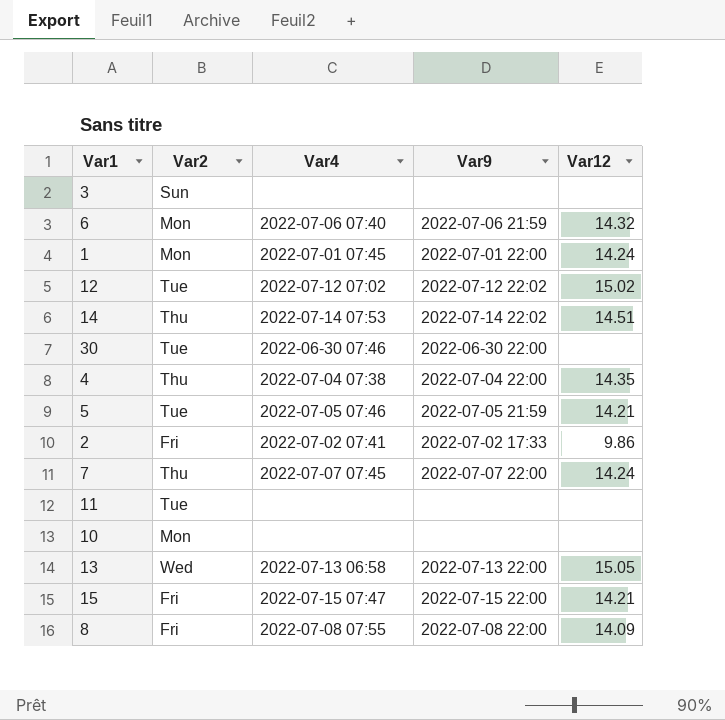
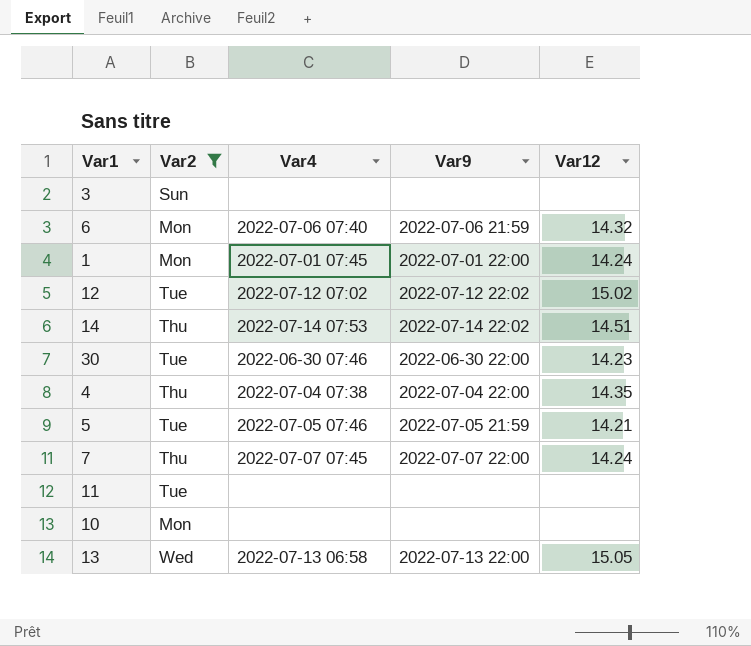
filter: none -> Var2 != Fri
30 | Var12: none -> 14.23

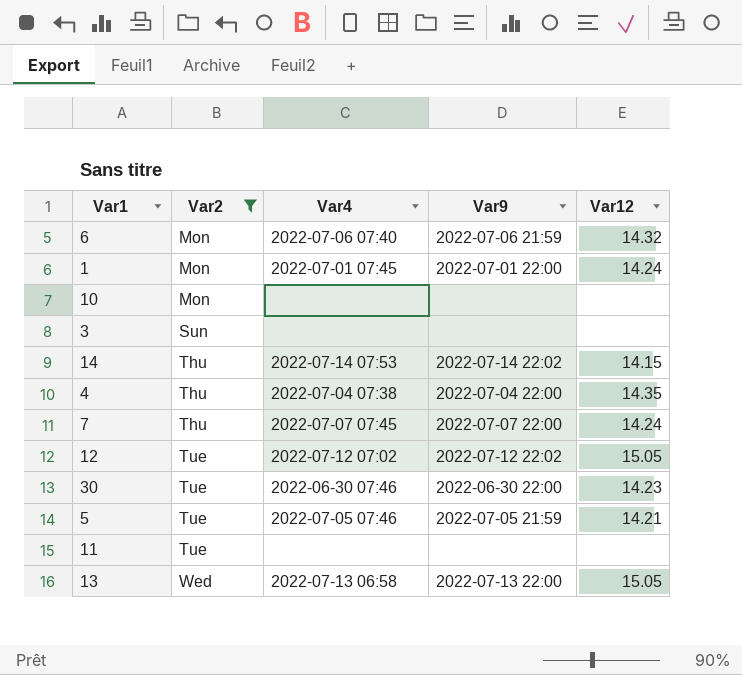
row order: none -> Var2 ascending
14 | Var12: 14.51 -> 14.15
12 | Var12: 15.02 -> 15.05

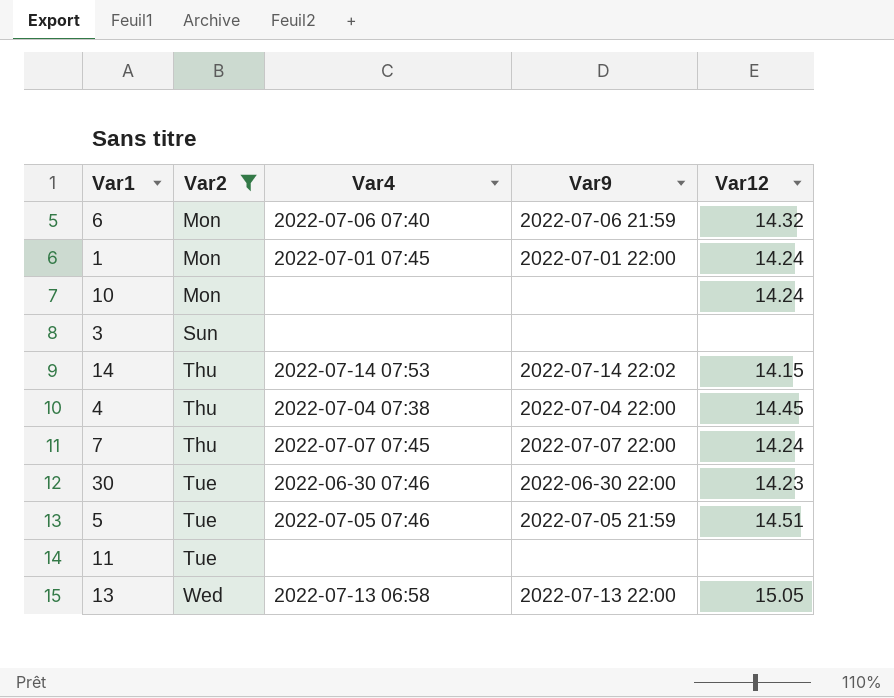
row 12: Tue | 2022-07-12 07:02 | 2022-07-12 22:02 | 15.05 -> none
10 | Var12: none -> 14.24
4 | Var12: 14.35 -> 14.45
5 | Var12: 14.21 -> 14.51

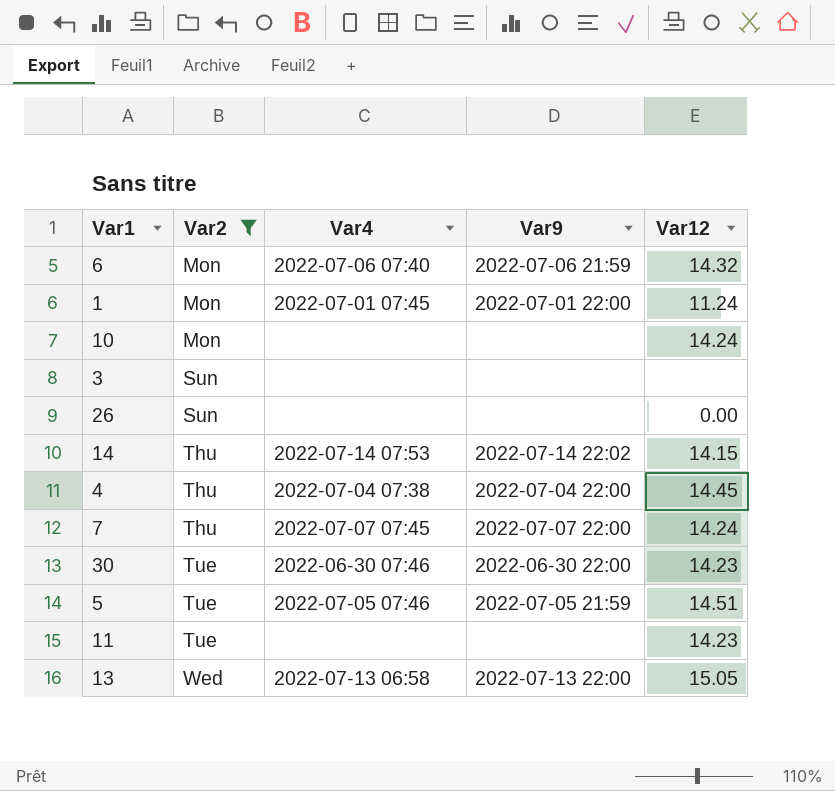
1 | Var12: 14.24 -> 11.24
row 26: none -> Sun | none | none | 0.00
11 | Var12: none -> 14.23

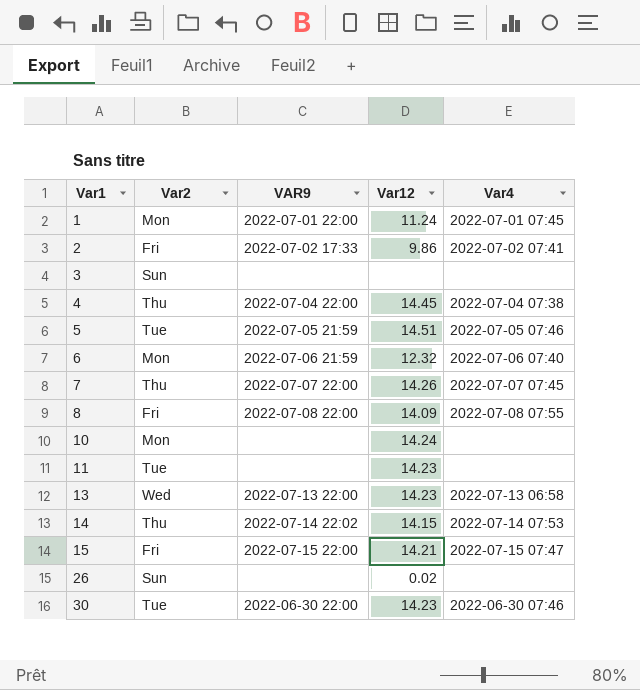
filter: Var2 != Fri -> none
row order: Var2 ascending -> Var1 ascending
column name: Var9 -> VAR9
column Var4 | position: 3 -> 5
6 | Var12: 14.32 -> 12.32
7 | Var12: 14.24 -> 14.26
13 | Var12: 15.05 -> 14.23
26 | Var12: 0.00 -> 0.02

